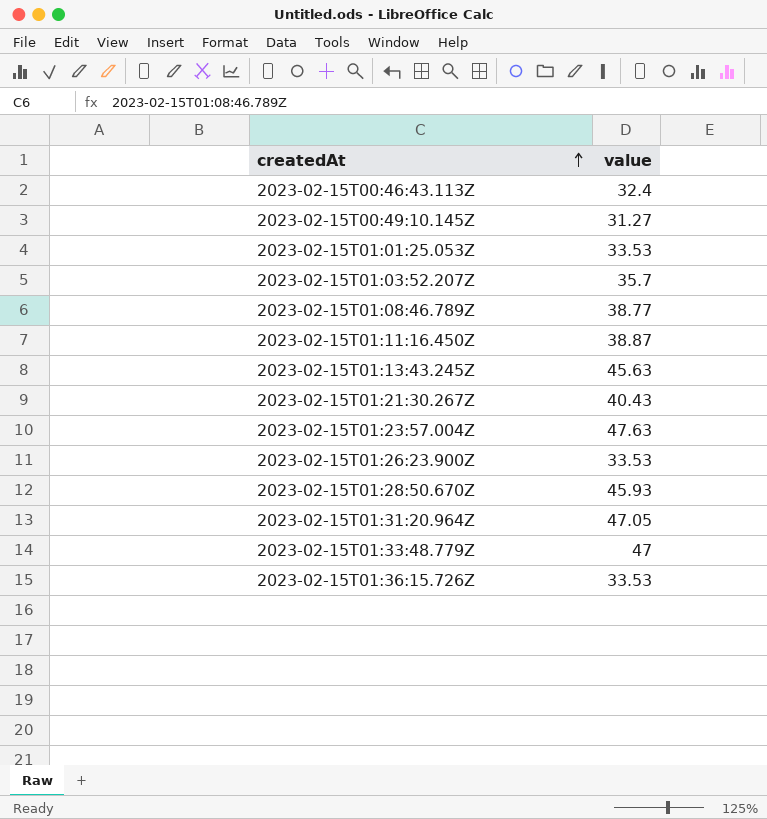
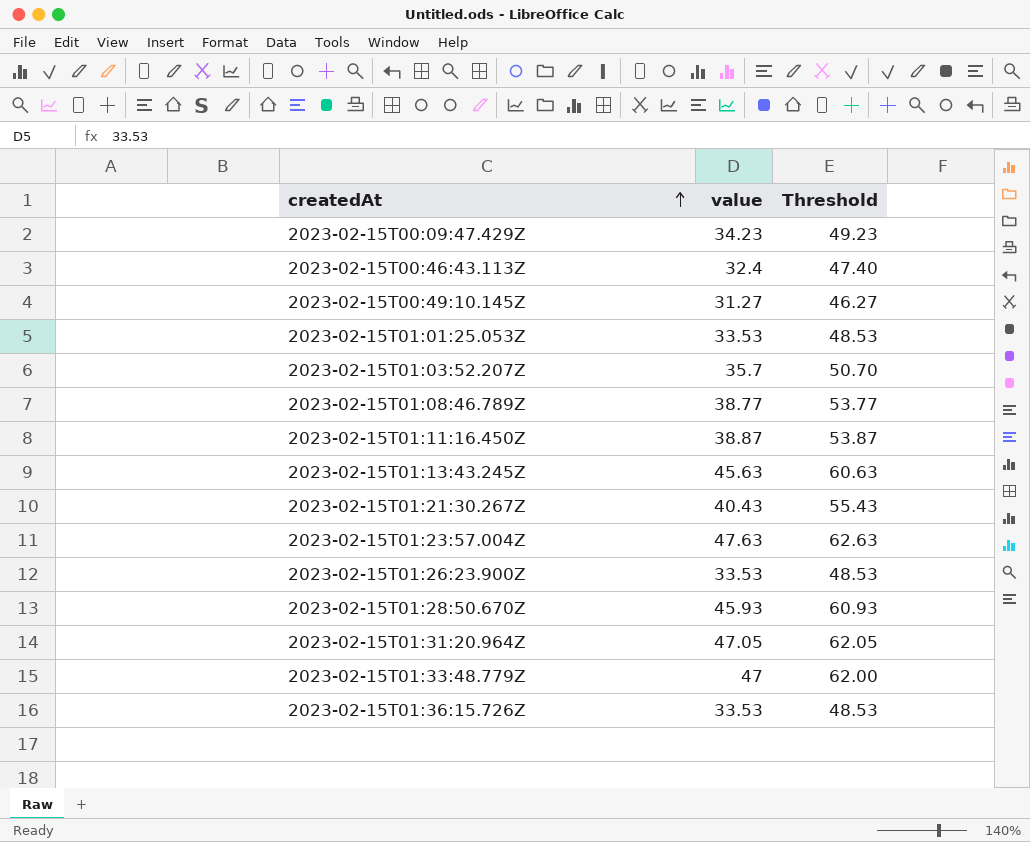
column Threshold | formula: none -> [value] + 15
row 2023-02-15T00:09:47.429Z: none -> 34.23 | 49.23

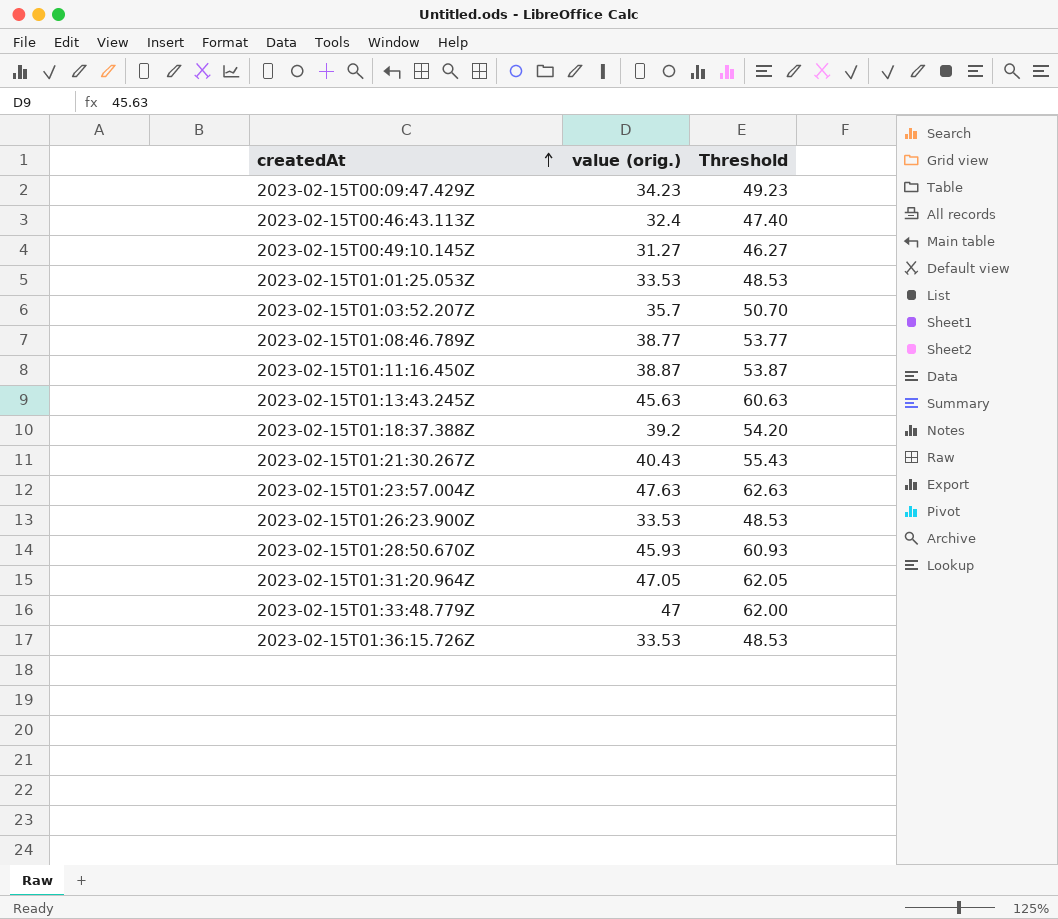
column name: value -> value (orig.)
row 2023-02-15T01:18:37.388Z: none -> 39.2 | 54.20

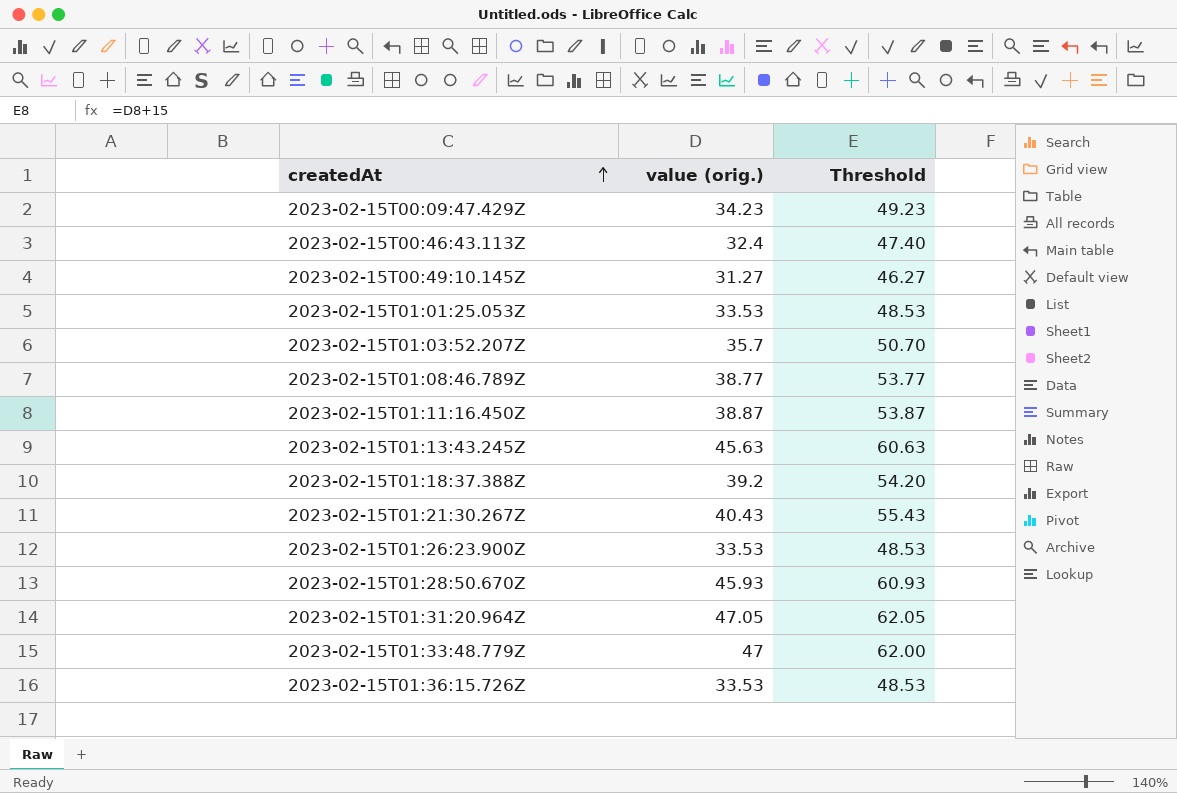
row 2023-02-15T01:23:57.004Z: 47.63 | 62.63 -> none

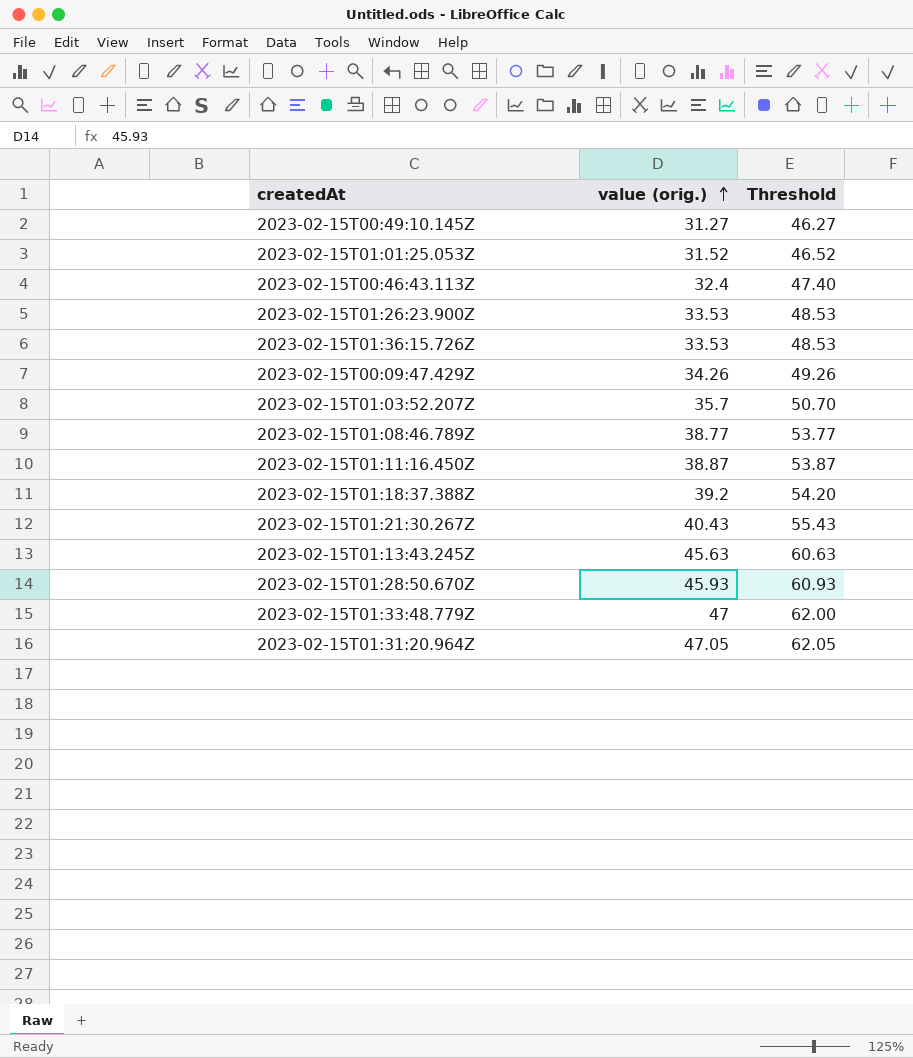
row order: createdAt ascending -> value (orig.) ascending
2023-02-15T01:01:25.053Z | value (orig.): 33.53 -> 31.52
2023-02-15T01:01:25.053Z | Threshold: 48.53 -> 46.52
2023-02-15T00:09:47.429Z | value (orig.): 34.23 -> 34.26
2023-02-15T00:09:47.429Z | Threshold: 49.23 -> 49.26

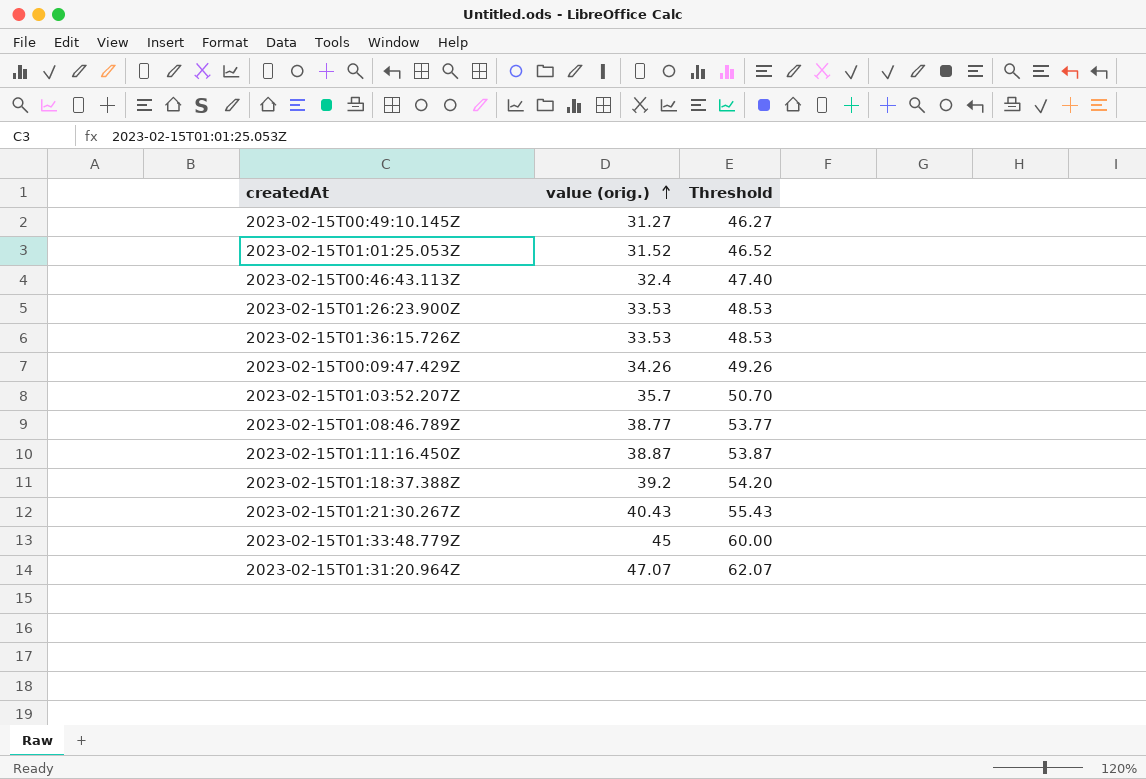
row 2023-02-15T01:13:43.245Z: 45.63 | 60.63 -> none
row 2023-02-15T01:28:50.670Z: 45.93 | 60.93 -> none
2023-02-15T01:33:48.779Z | value (orig.): 47 -> 45
2023-02-15T01:33:48.779Z | Threshold: 62.00 -> 60.00
2023-02-15T01:31:20.964Z | value (orig.): 47.05 -> 47.07
2023-02-15T01:31:20.964Z | Threshold: 62.05 -> 62.07

